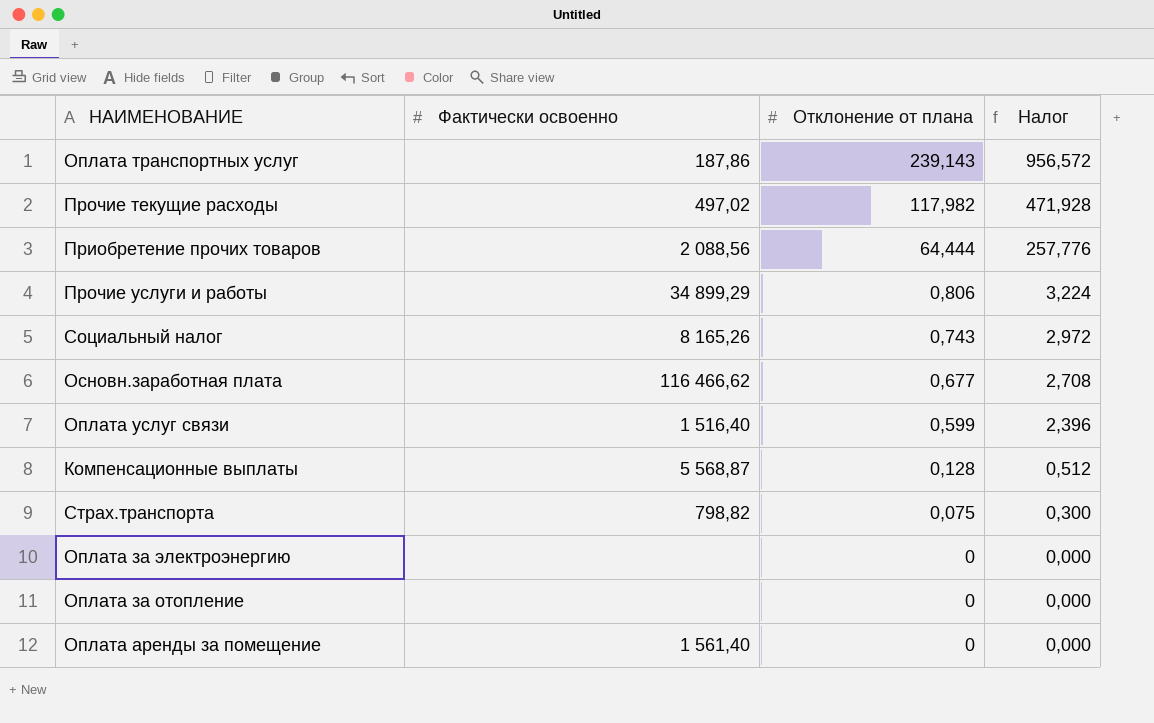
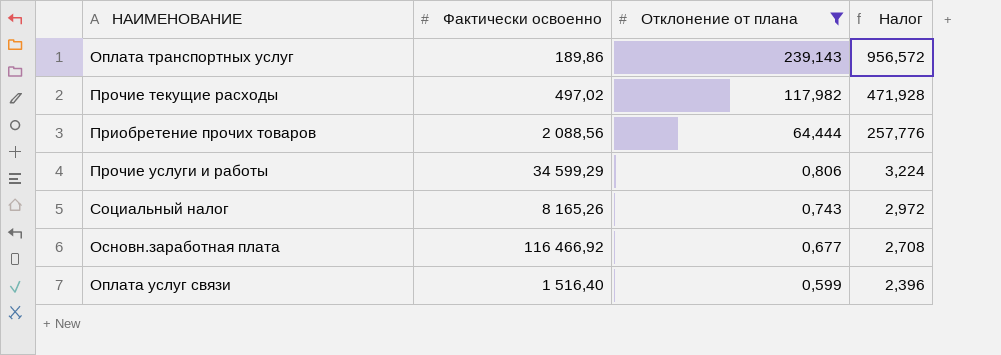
filter: none -> Отклонение от плана >= 0,599
Оплата транспортных услуг | Фактически освоенно: 187,86 -> 189,86
Прочие услуги и работы | Фактически освоенно: 34 899,29 -> 34 599,29
Основн.заработная плата | Фактически освоенно: 116 466,62 -> 116 466,92

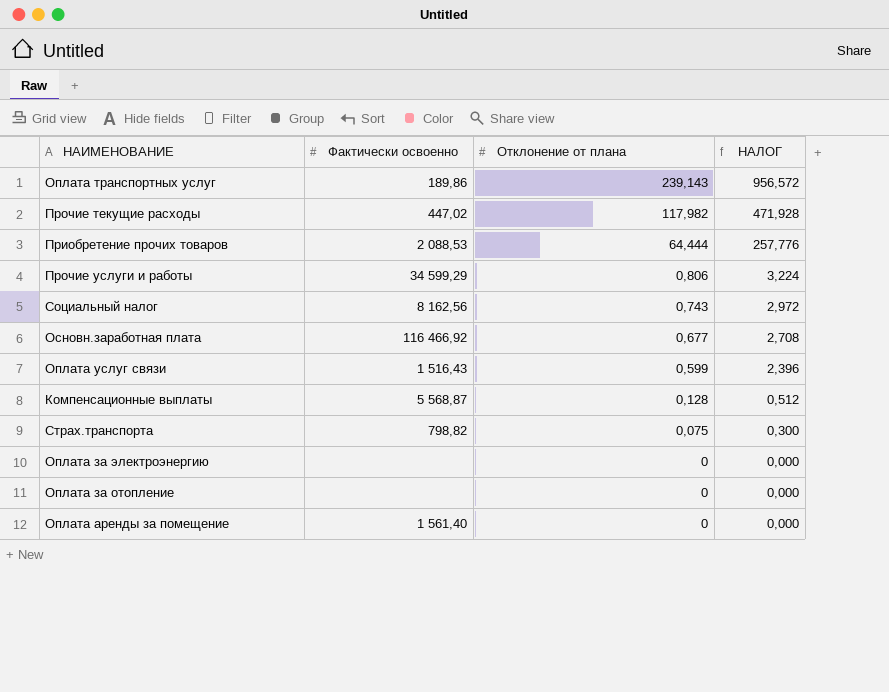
filter: Отклонение от плана >= 0,599 -> none
column name: Налог -> НАЛОГ
Прочие текущие расходы | Фактически освоенно: 497,02 -> 447,02
Приобретение прочих товаров | Фактически освоенно: 2 088,56 -> 2 088,53
Социальный налог | Фактически освоенно: 8 165,26 -> 8 162,56
Оплата услуг связи | Фактически освоенно: 1 516,40 -> 1 516,43

